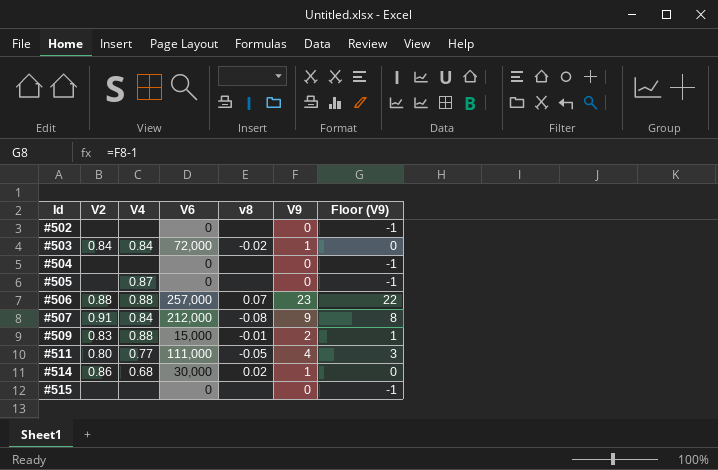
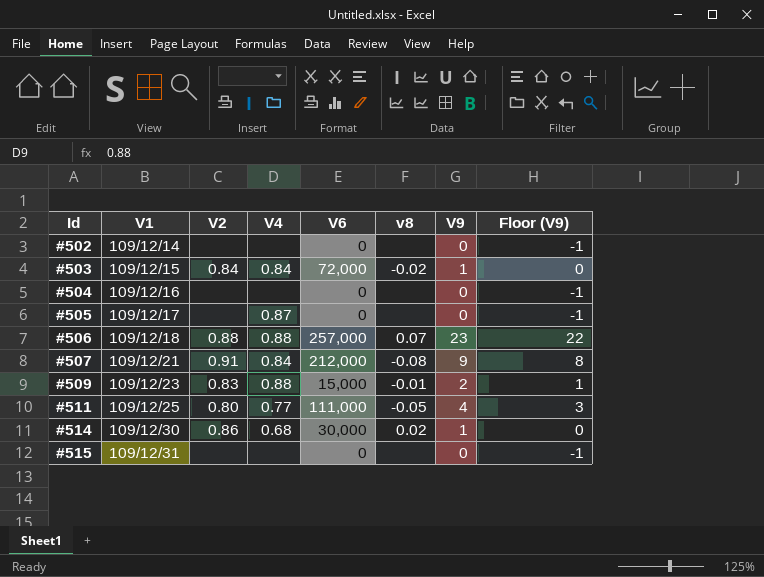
column V1 | position: none -> 2

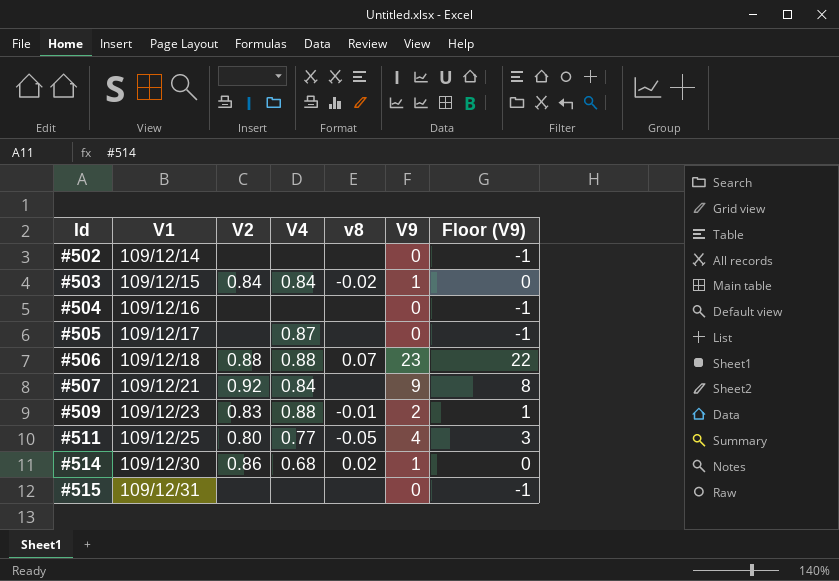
column V6 | position: 5 -> none
#507 | V2: 0.91 -> 0.92
#507 | v8: -0.08 -> none

